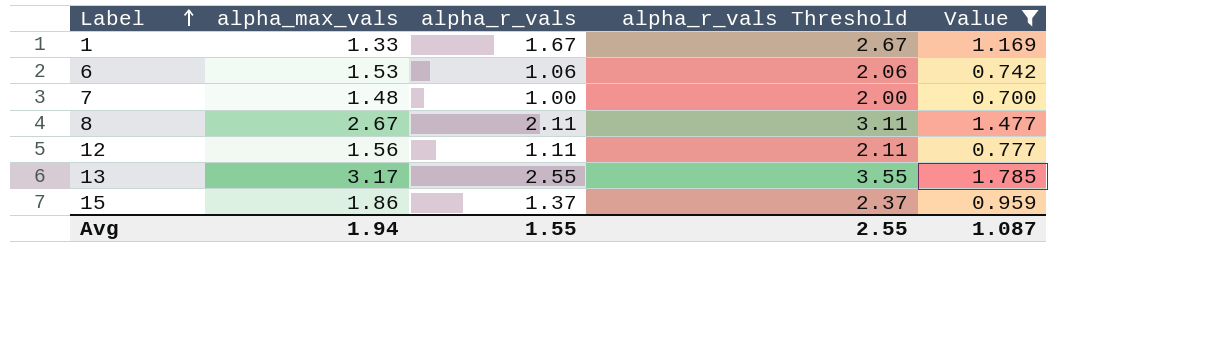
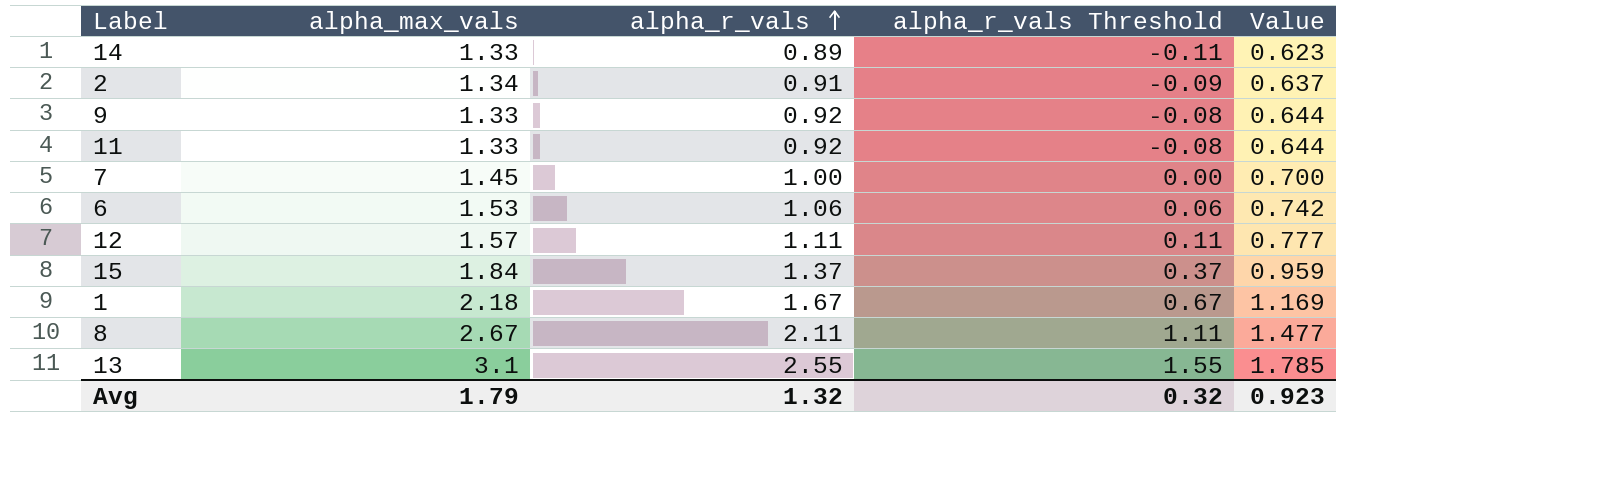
filter: Value >= 0.700 -> none
row order: Label ascending -> alpha_r_vals ascending
column alpha_r_vals Threshold | formula: [alpha_r_vals] + 1 -> [alpha_r_vals] - 1
7 | alpha_max_vals: 1.48 -> 1.45
12 | alpha_max_vals: 1.56 -> 1.57
15 | alpha_max_vals: 1.86 -> 1.84
1 | alpha_max_vals: 1.33 -> 2.18
13 | alpha_max_vals: 3.17 -> 3.1
Avg | alpha_max_vals: 1.94 -> 1.79
Avg | alpha_r_vals: 1.55 -> 1.32
Avg | alpha_r_vals Threshold: 2.55 -> 0.32
Avg | Value: 1.087 -> 0.923

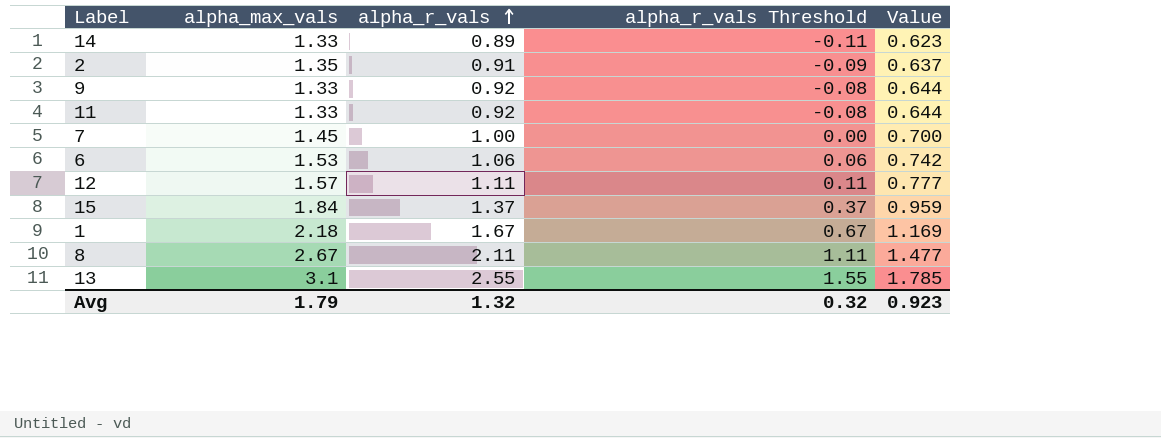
2 | alpha_max_vals: 1.34 -> 1.35

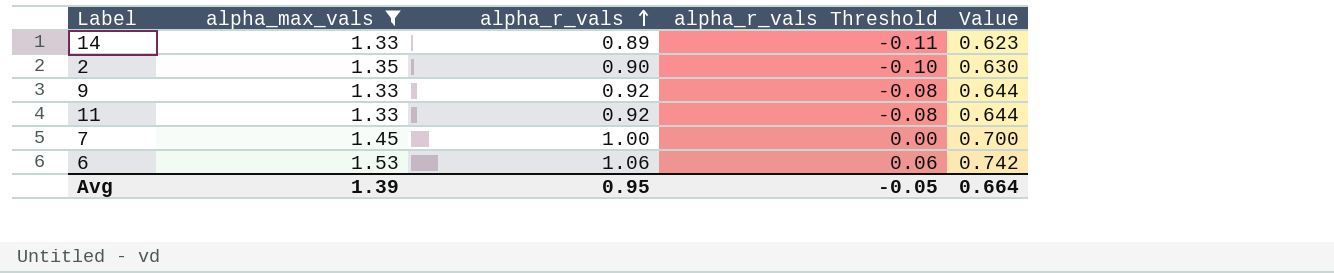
filter: none -> alpha_max_vals <= 1.53
2 | alpha_r_vals: 0.91 -> 0.90
2 | alpha_r_vals Threshold: -0.09 -> -0.10
2 | Value: 0.637 -> 0.630
Avg | alpha_max_vals: 1.79 -> 1.39
Avg | alpha_r_vals: 1.32 -> 0.95
Avg | alpha_r_vals Threshold: 0.32 -> -0.05
Avg | Value: 0.923 -> 0.664

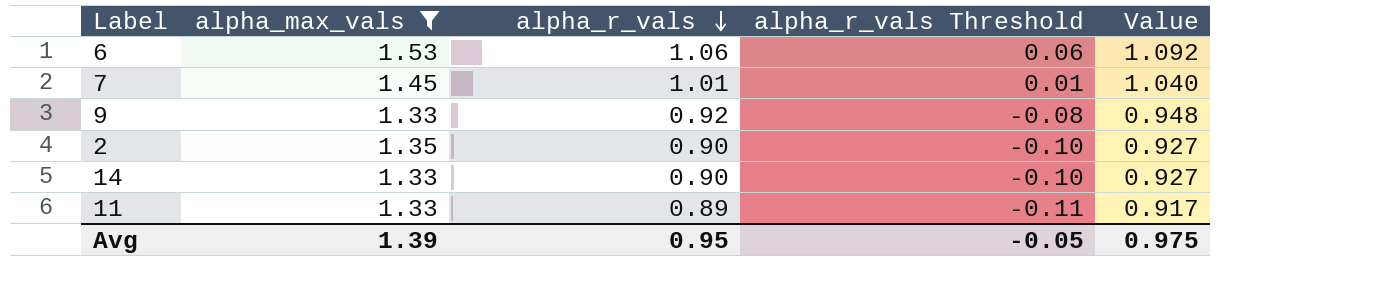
row order: alpha_r_vals ascending -> alpha_r_vals descending
column Value | formula: [alpha_r_vals] * 0.7 -> [alpha_r_vals] * 1.03
7 | alpha_r_vals: 1.00 -> 1.01
7 | alpha_r_vals Threshold: 0.00 -> 0.01
14 | alpha_r_vals: 0.89 -> 0.90
14 | alpha_r_vals Threshold: -0.11 -> -0.10
11 | alpha_r_vals: 0.92 -> 0.89
11 | alpha_r_vals Threshold: -0.08 -> -0.11
Avg | Value: 0.664 -> 0.975

